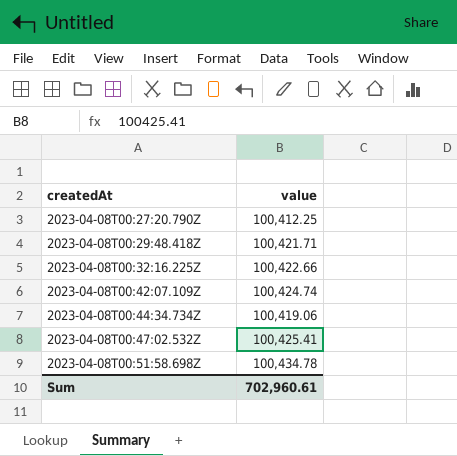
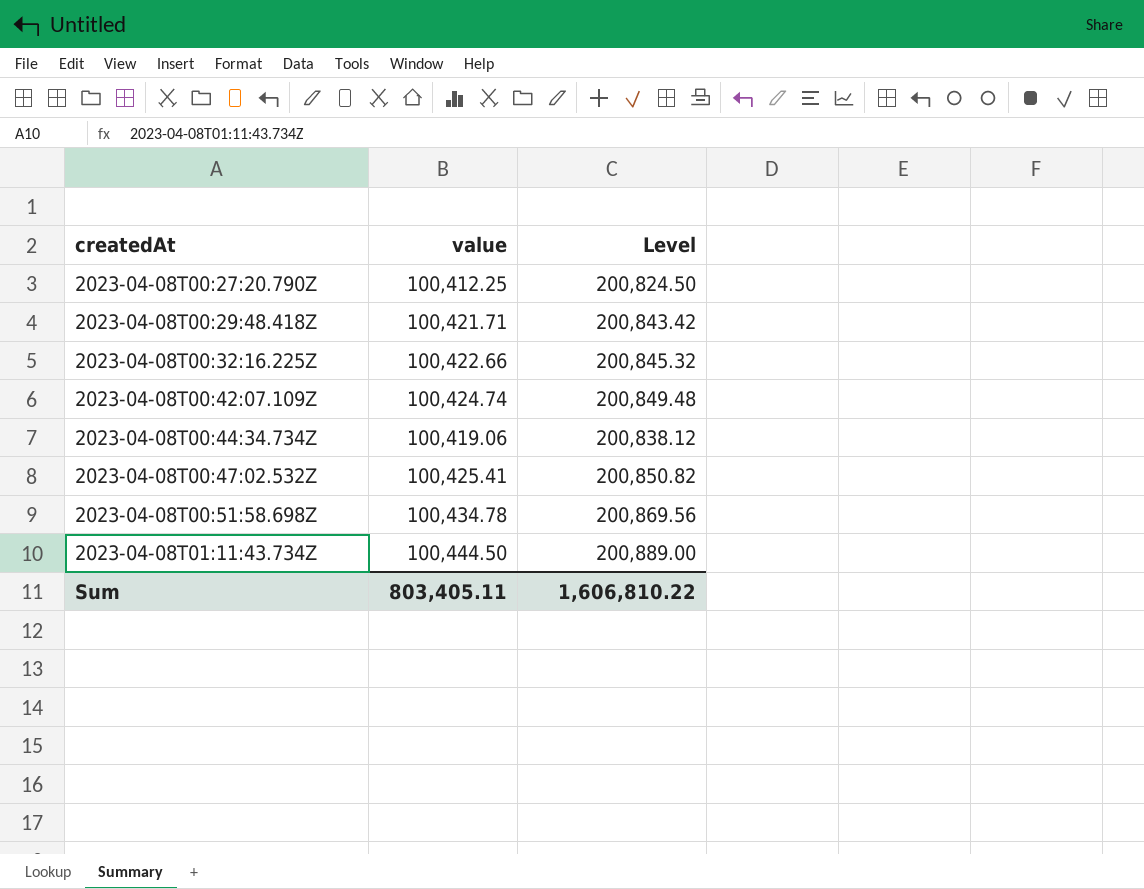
column Level | formula: none -> [value] * 2
row 2023-04-08T01:11:43.734Z: none -> 100,444.50 | 200,889.00
Sum | value: 702,960.61 -> 803,405.11

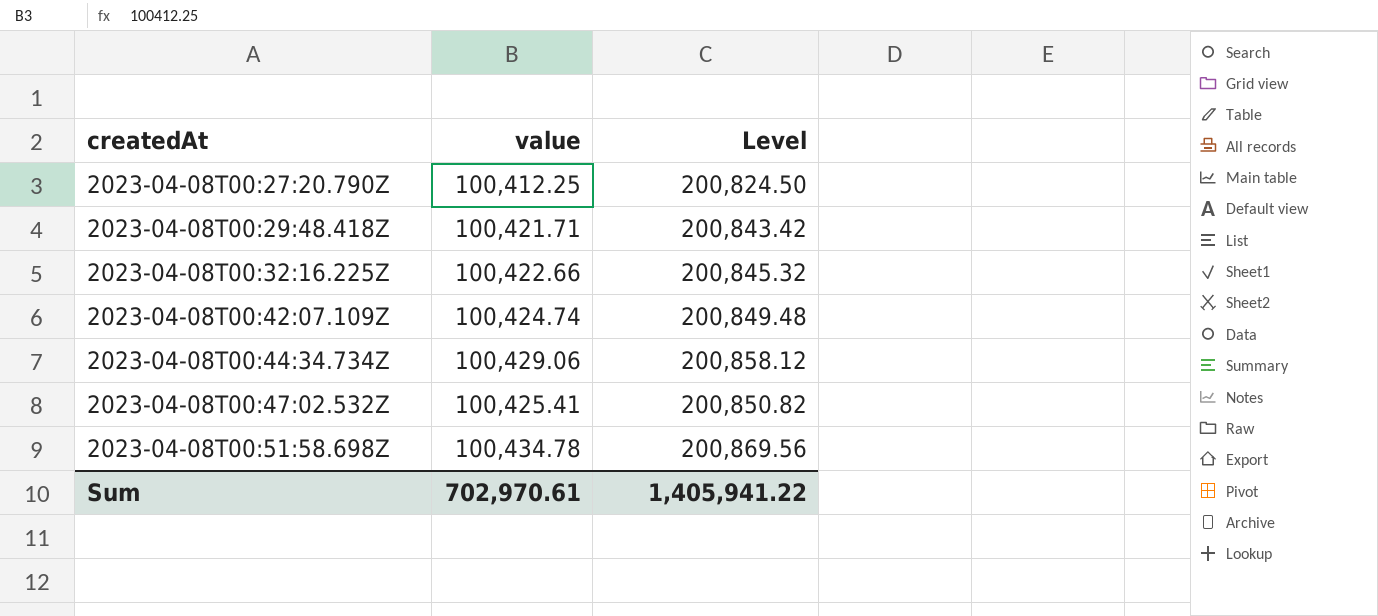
row 2023-04-08T01:11:43.734Z: 100,444.50 | 200,889.00 -> none
2023-04-08T00:44:34.734Z | value: 100,419.06 -> 100,429.06
2023-04-08T00:44:34.734Z | Level: 200,838.12 -> 200,858.12
Sum | value: 803,405.11 -> 702,970.61
Sum | Level: 1,606,810.22 -> 1,405,941.22

